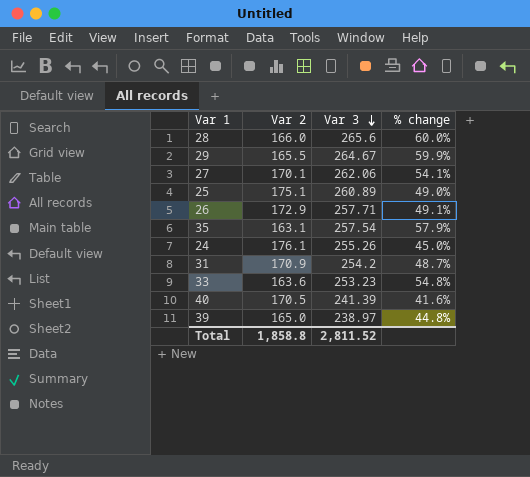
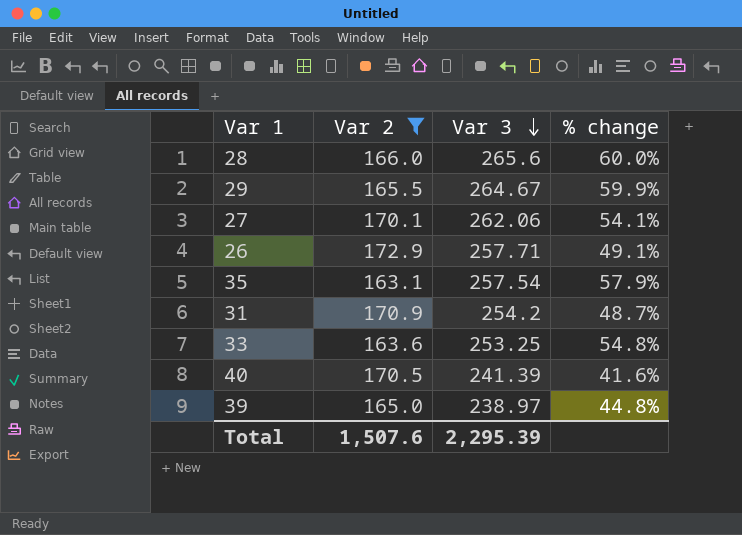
filter: none -> Var 2 <= 172.9
33 | Var 3: 253.23 -> 253.25
Total | Var 2: 1,858.8 -> 1,507.6
Total | Var 3: 2,811.52 -> 2,295.39

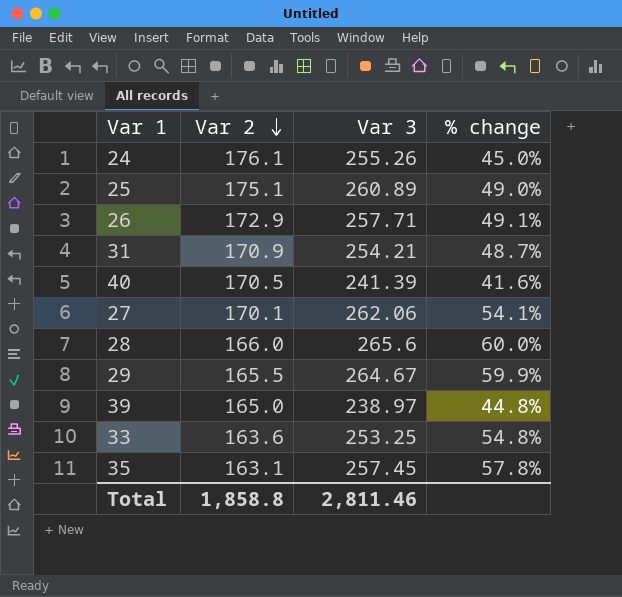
filter: Var 2 <= 172.9 -> none
row order: Var 3 descending -> Var 2 descending
31 | Var 3: 254.2 -> 254.21
35 | Var 3: 257.54 -> 257.45
35 | % change: 57.9% -> 57.8%
Total | Var 2: 1,507.6 -> 1,858.8
Total | Var 3: 2,295.39 -> 2,811.46

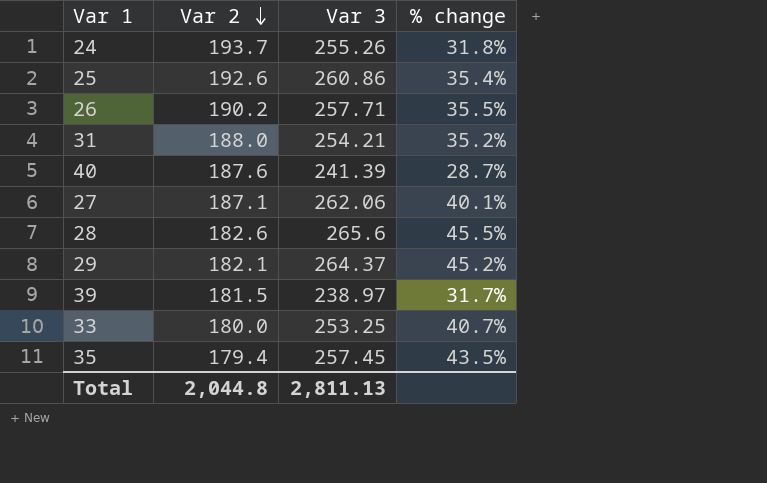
24 | Var 2: 176.1 -> 193.7
24 | % change: 45.0% -> 31.8%
25 | Var 2: 175.1 -> 192.6
25 | Var 3: 260.89 -> 260.86
25 | % change: 49.0% -> 35.4%
26 | Var 2: 172.9 -> 190.2
26 | % change: 49.1% -> 35.5%
31 | Var 2: 170.9 -> 188.0
31 | % change: 48.7% -> 35.2%
40 | Var 2: 170.5 -> 187.6
40 | % change: 41.6% -> 28.7%
27 | Var 2: 170.1 -> 187.1
27 | % change: 54.1% -> 40.1%
28 | Var 2: 166.0 -> 182.6
28 | % change: 60.0% -> 45.5%
29 | Var 2: 165.5 -> 182.1
29 | Var 3: 264.67 -> 264.37
29 | % change: 59.9% -> 45.2%
39 | Var 2: 165.0 -> 181.5
39 | % change: 44.8% -> 31.7%
33 | Var 2: 163.6 -> 180.0
33 | % change: 54.8% -> 40.7%
35 | Var 2: 163.1 -> 179.4
35 | % change: 57.8% -> 43.5%
Total | Var 2: 1,858.8 -> 2,044.8
Total | Var 3: 2,811.46 -> 2,811.13

